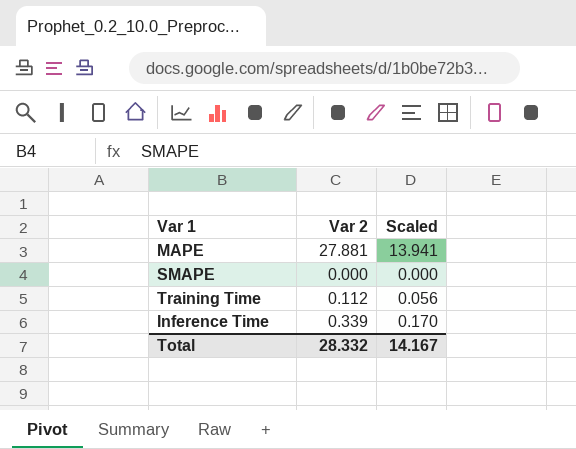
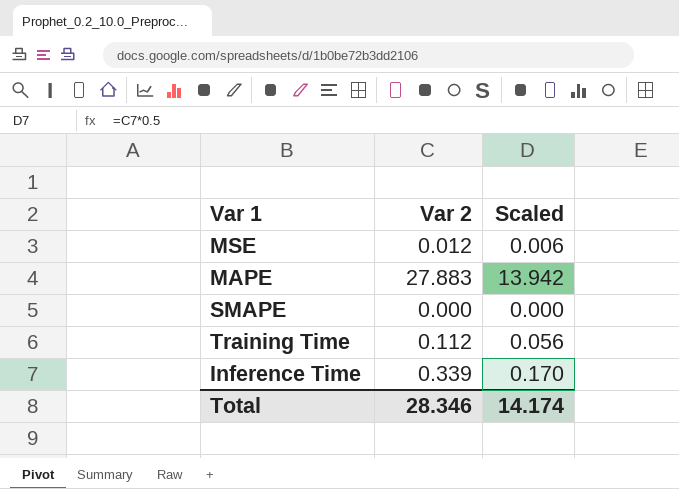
row MSE: none -> 0.012 | 0.006
MAPE | Var 2: 27.881 -> 27.883
MAPE | Scaled: 13.941 -> 13.942
Total | Var 2: 28.332 -> 28.346
Total | Scaled: 14.167 -> 14.174

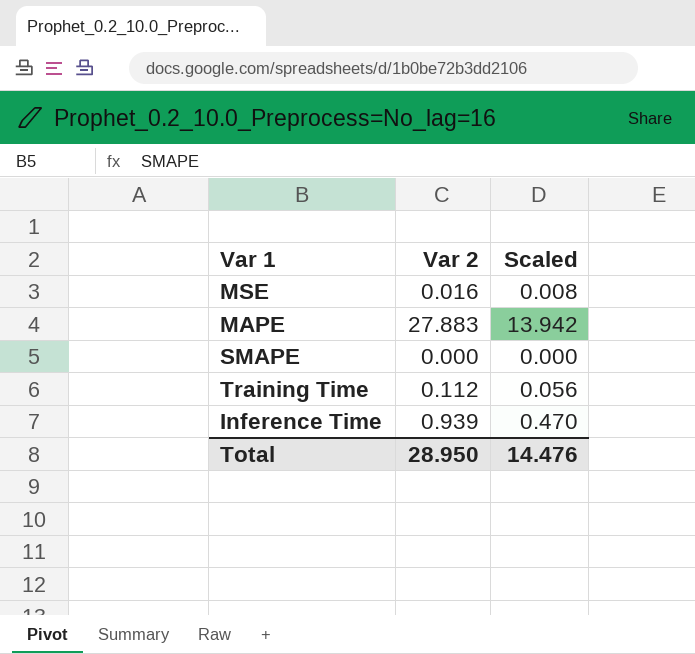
MSE | Var 2: 0.012 -> 0.016
MSE | Scaled: 0.006 -> 0.008
Inference Time | Var 2: 0.339 -> 0.939
Inference Time | Scaled: 0.170 -> 0.470
Total | Var 2: 28.346 -> 28.950
Total | Scaled: 14.174 -> 14.476

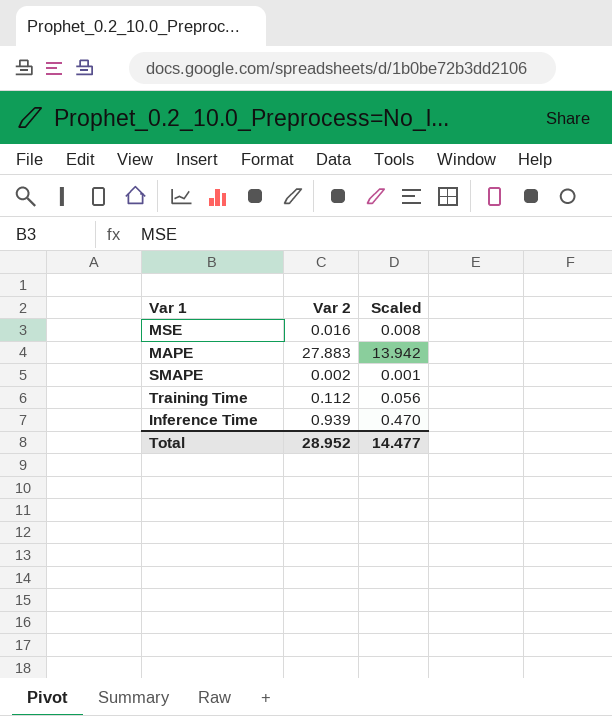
SMAPE | Var 2: 0.000 -> 0.002
SMAPE | Scaled: 0.000 -> 0.001
Total | Var 2: 28.950 -> 28.952
Total | Scaled: 14.476 -> 14.477

